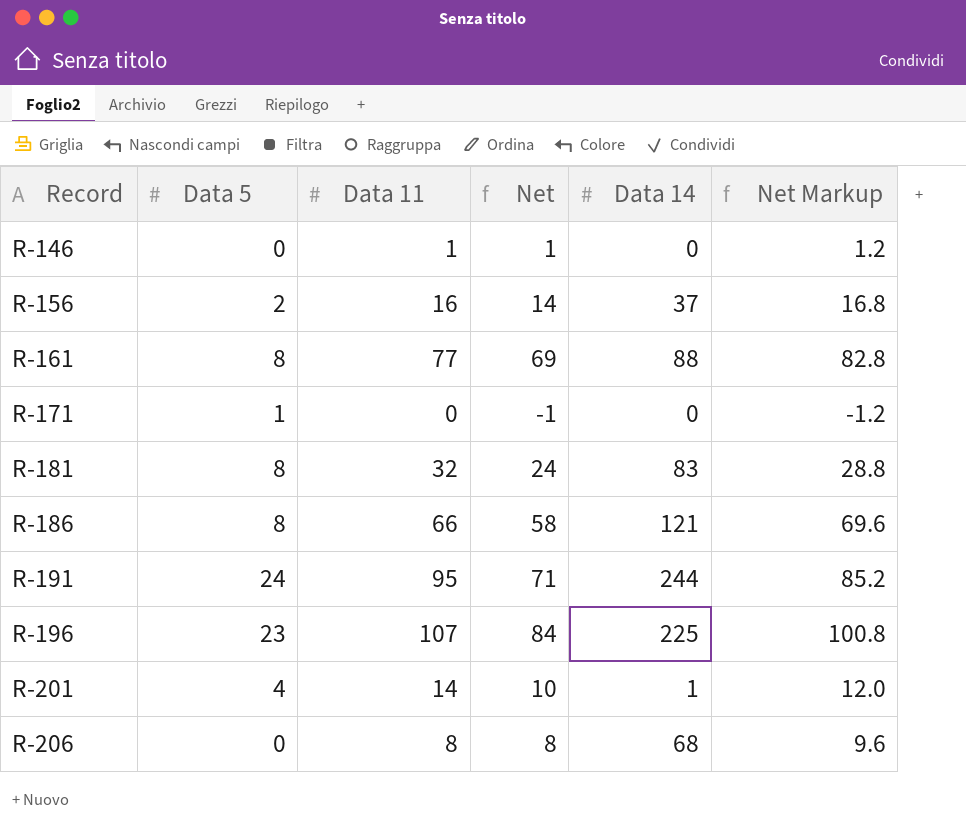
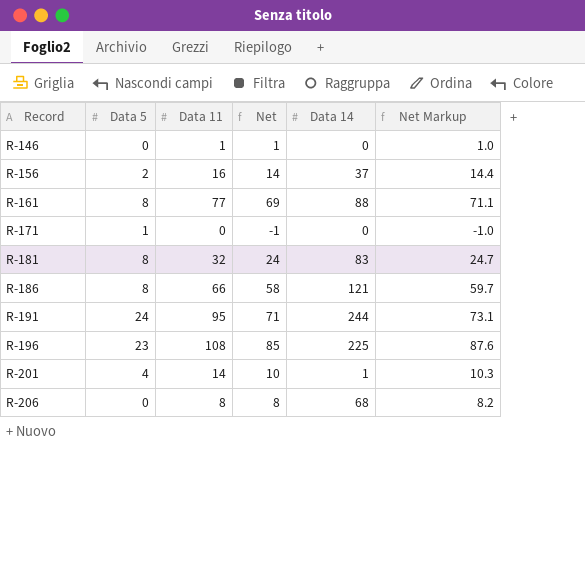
column Net Markup | formula: [Net] * 1.2 -> [Net] * 1.03
R-196 | Data 11: 107 -> 108
R-196 | Net: 84 -> 85

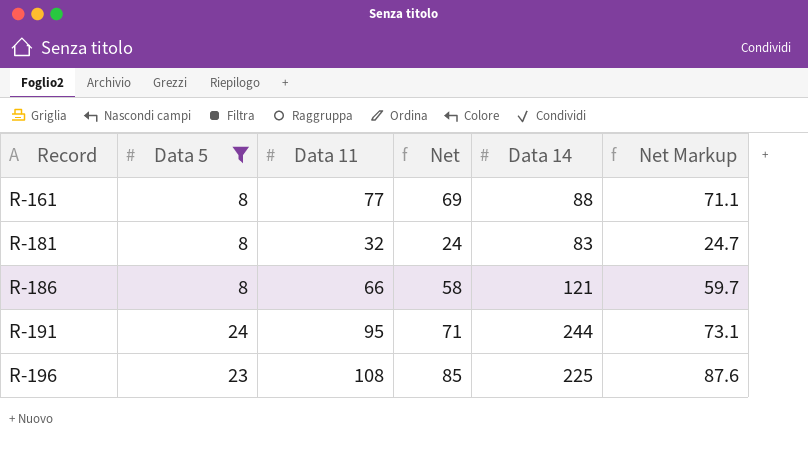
filter: none -> Data 5 >= 8

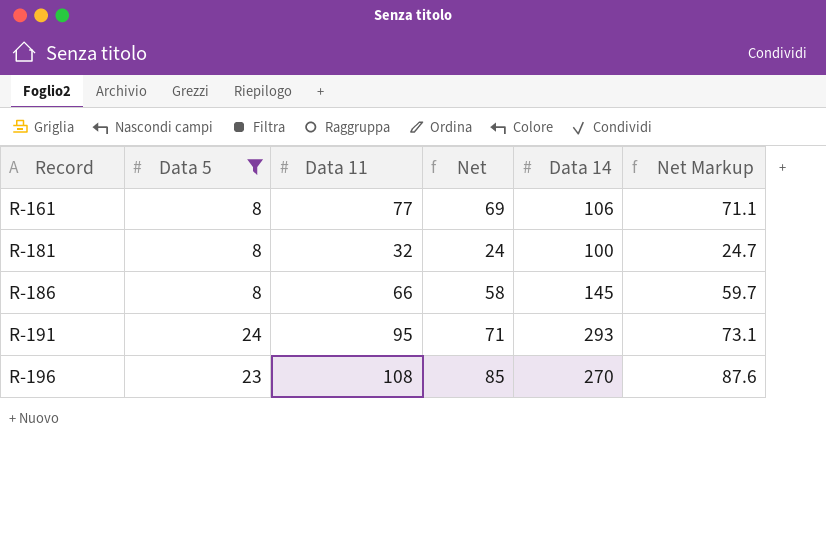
R-161 | Data 14: 88 -> 106
R-181 | Data 14: 83 -> 100
R-186 | Data 14: 121 -> 145
R-191 | Data 14: 244 -> 293
R-196 | Data 14: 225 -> 270

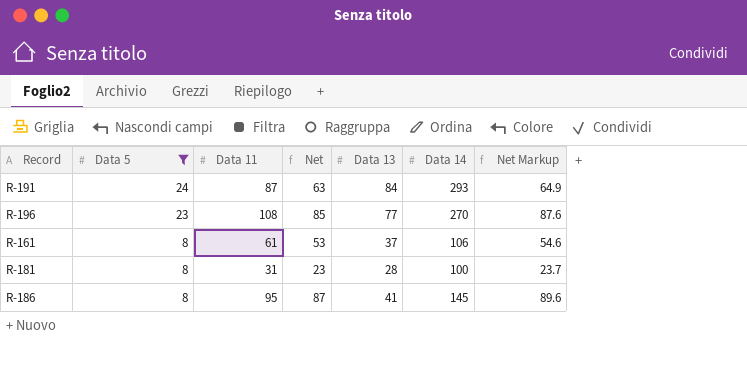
row order: Record ascending -> Data 5 descending
column Data 13 | position: none -> 5
R-191 | Data 11: 95 -> 87
R-191 | Net: 71 -> 63
R-191 | Net Markup: 73.1 -> 64.9
R-161 | Data 11: 77 -> 61
R-161 | Net: 69 -> 53
R-161 | Net Markup: 71.1 -> 54.6
R-181 | Data 11: 32 -> 31
R-181 | Net: 24 -> 23
R-181 | Net Markup: 24.7 -> 23.7
R-186 | Data 11: 66 -> 95
R-186 | Net: 58 -> 87
R-186 | Net Markup: 59.7 -> 89.6

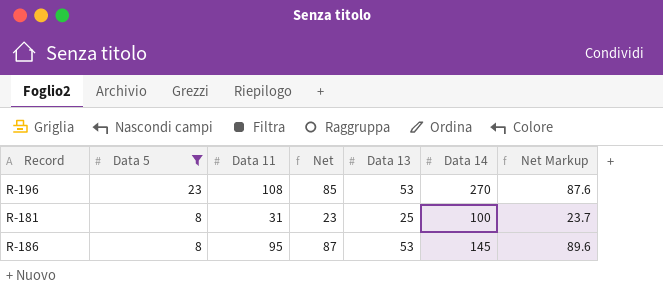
row R-191: 24 | 87 | 63 | 84 | 293 | 64.9 -> none
row R-161: 8 | 61 | 53 | 37 | 106 | 54.6 -> none
R-196 | Data 13: 77 -> 53
R-181 | Data 13: 28 -> 25
R-186 | Data 13: 41 -> 53

